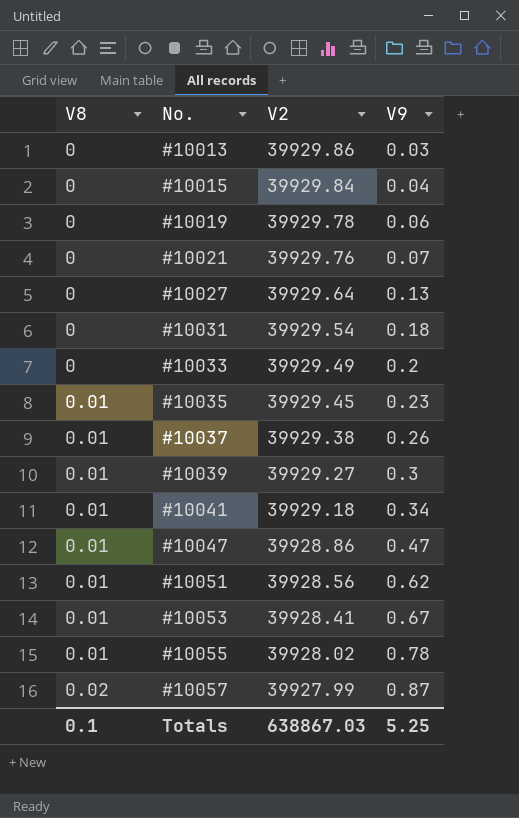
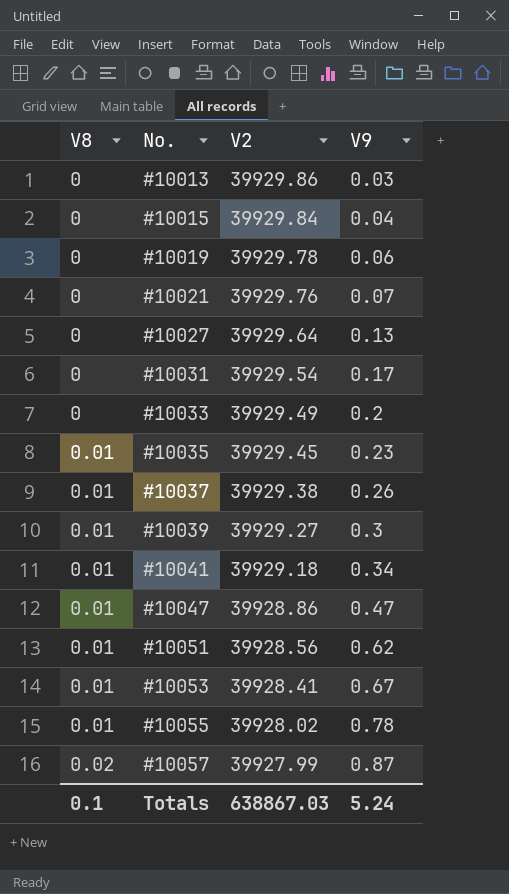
#10031 | V9: 0.18 -> 0.17
Totals | V9: 5.25 -> 5.24

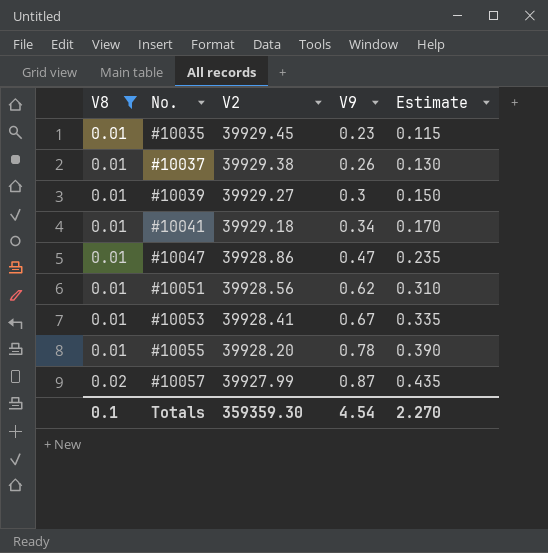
filter: none -> V8 != 0
column Estimate | formula: none -> [V9] * 0.5
#10055 | V2: 39928.02 -> 39928.20
Totals | V2: 638867.03 -> 359359.30
Totals | V9: 5.24 -> 4.54

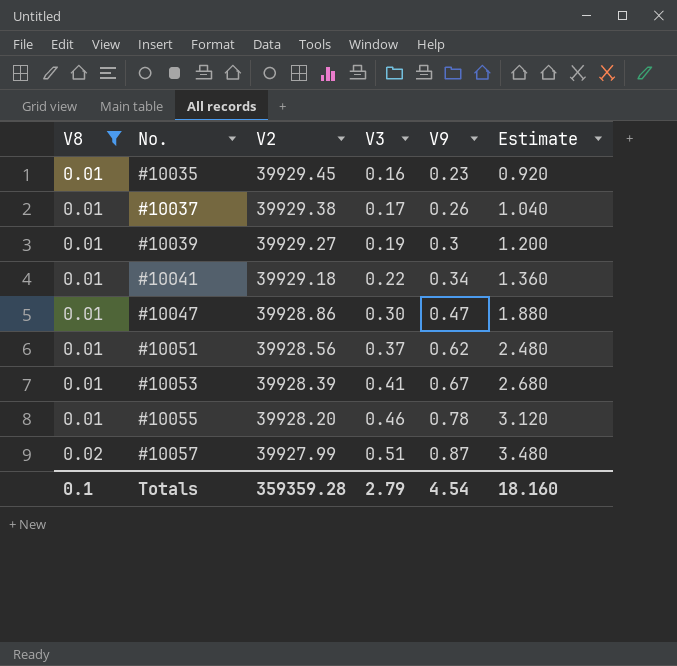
column V3 | position: none -> 4
column Estimate | formula: [V9] * 0.5 -> [V9] * 4
#10053 | V2: 39928.41 -> 39928.39
Totals | V2: 359359.30 -> 359359.28
Totals | Estimate: 2.270 -> 18.160

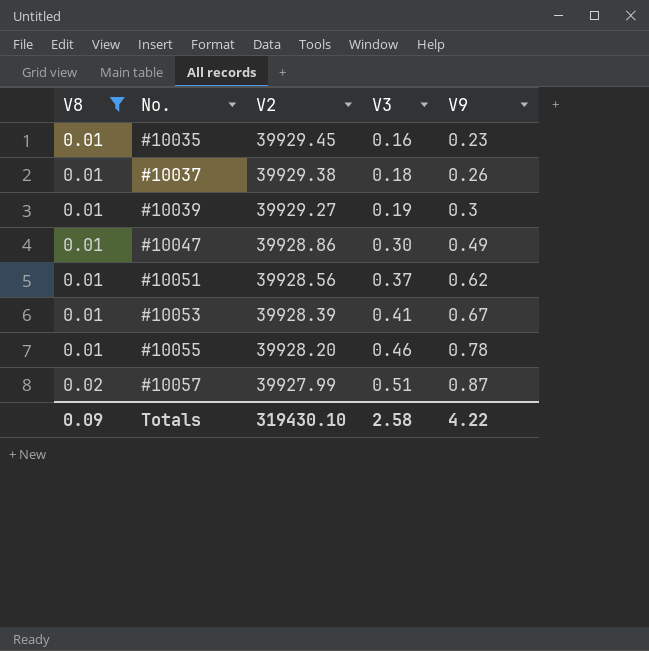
column Estimate | formula: [V9] * 4 -> none
row #10041: 0.01 | 39929.18 | 0.22 | 0.34 | 1.360 -> none
#10037 | V3: 0.17 -> 0.18
#10047 | V9: 0.47 -> 0.49
Totals | V8: 0.1 -> 0.09
Totals | V2: 359359.28 -> 319430.10
Totals | V3: 2.79 -> 2.58
Totals | V9: 4.54 -> 4.22

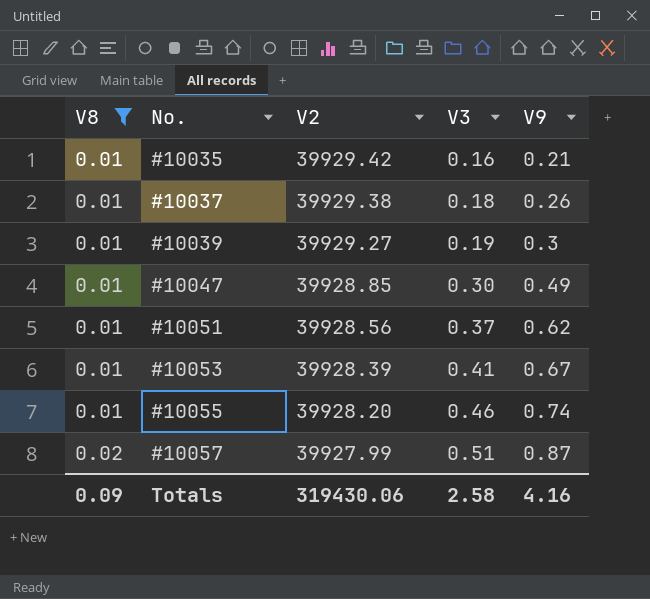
#10035 | V2: 39929.45 -> 39929.42
#10035 | V9: 0.23 -> 0.21
#10047 | V2: 39928.86 -> 39928.85
#10055 | V9: 0.78 -> 0.74
Totals | V2: 319430.10 -> 319430.06
Totals | V9: 4.22 -> 4.16

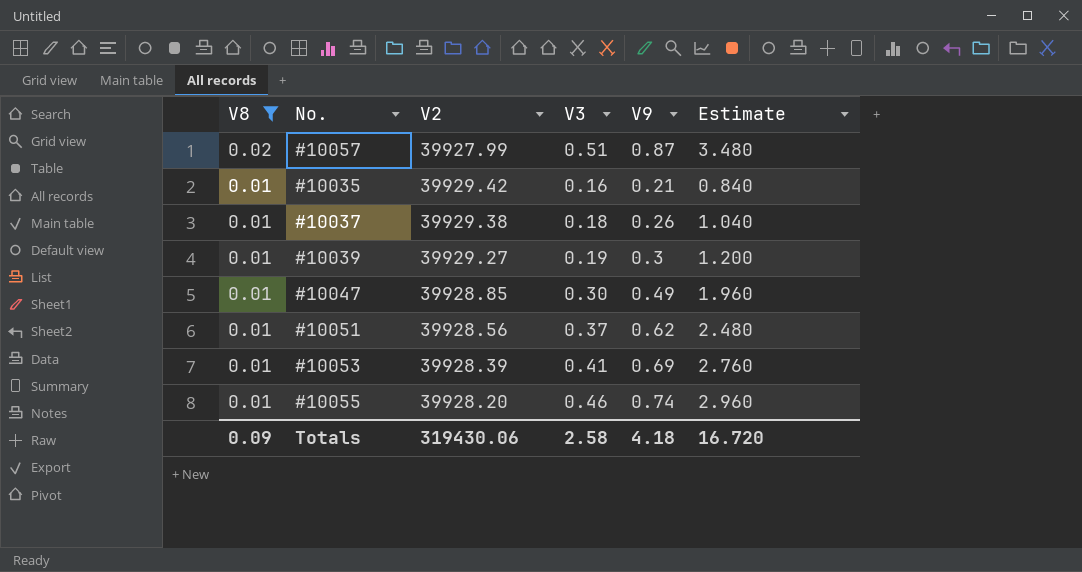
row order: V8 ascending -> V8 descending
column Estimate | formula: none -> [V9] * 4
#10053 | V9: 0.67 -> 0.69
Totals | V9: 4.16 -> 4.18

